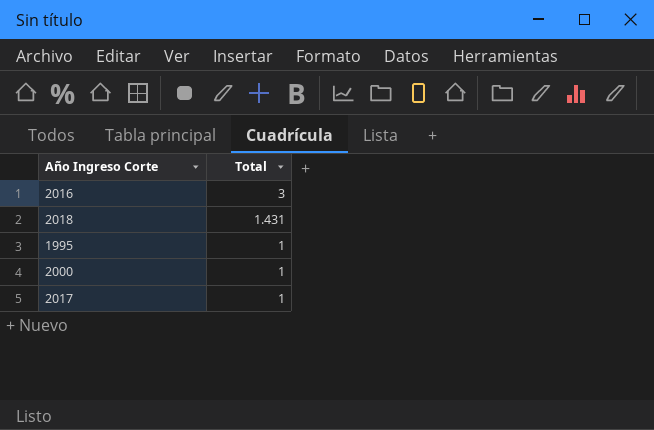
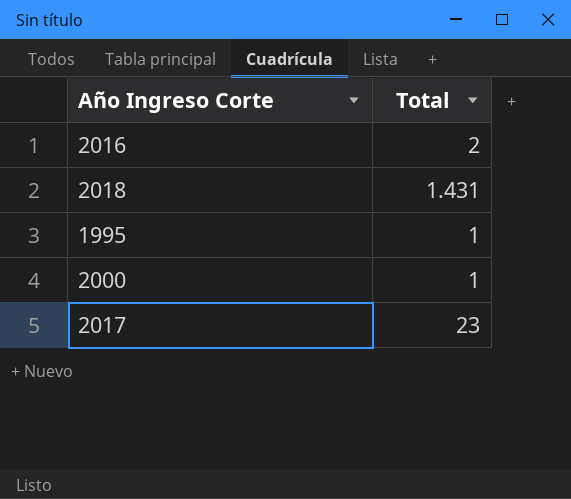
2016 | Total: 3 -> 2
2017 | Total: 1 -> 23

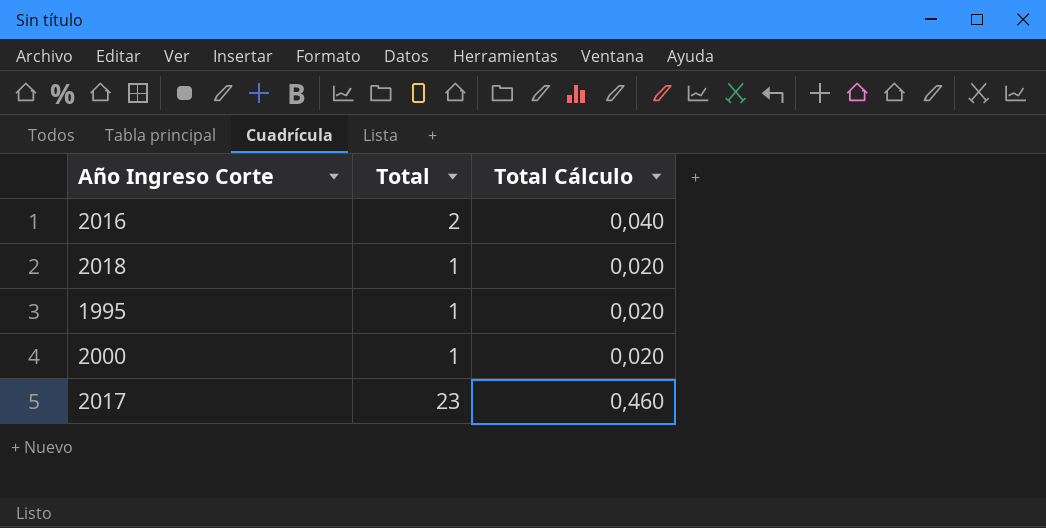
column Total Cálculo | formula: none -> [Total] * 0,02
2018 | Total: 1.431 -> 1

